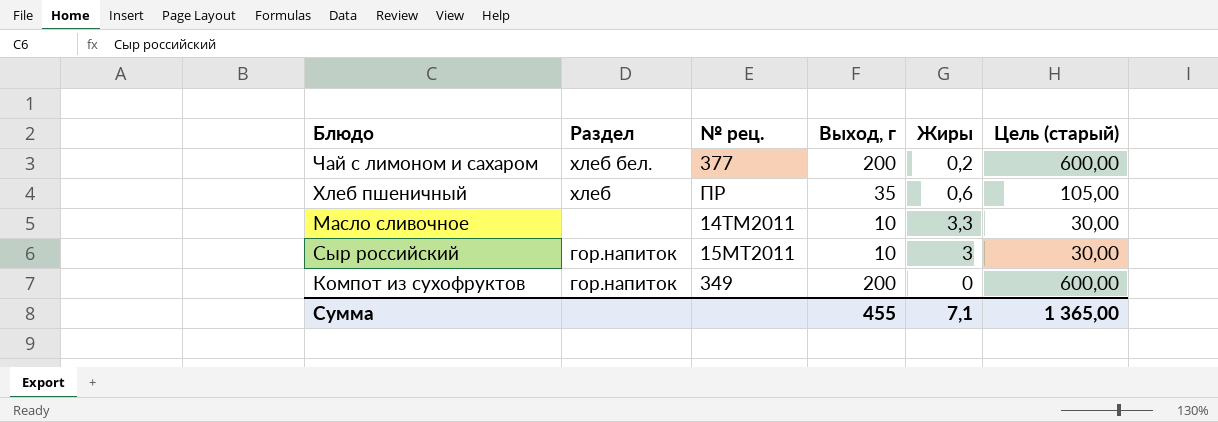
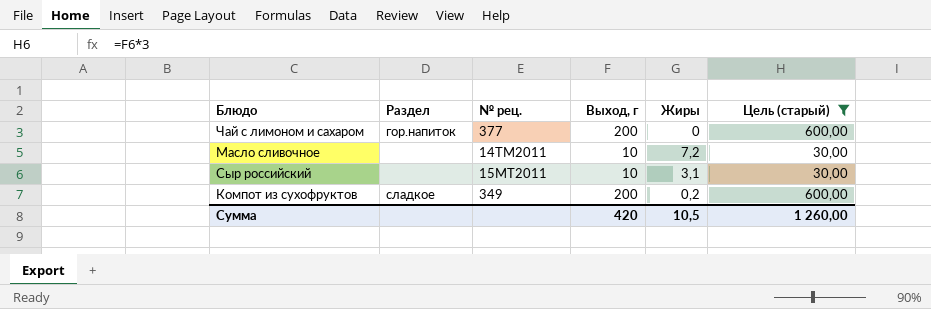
filter: none -> Цель (старый) != 105,00
Чай с лимоном и сахаром | Раздел: хлеб бел. -> гор.напиток
Чай с лимоном и сахаром | Жиры: 0,2 -> 0
Масло сливочное | Жиры: 3,3 -> 7,2
Сыр российский | Раздел: гор.напиток -> none
Сыр российский | Жиры: 3 -> 3,1
Компот из сухофруктов | Раздел: гор.напиток -> сладкое
Компот из сухофруктов | Жиры: 0 -> 0,2
Сумма | Выход, г: 455 -> 420
Сумма | Жиры: 7,1 -> 10,5
Сумма | Цель (старый): 1 365,00 -> 1 260,00

